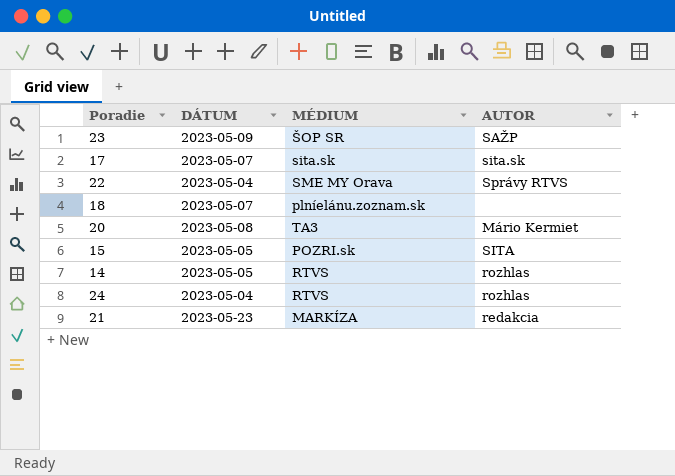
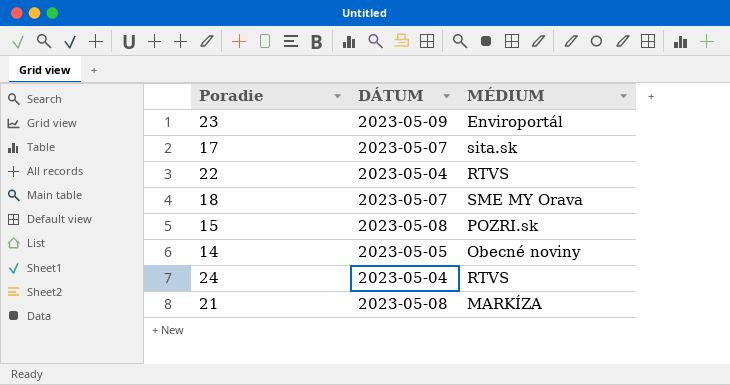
column AUTOR | position: 4 -> none
row 20: 2023-05-08 | TA3 | Mário Kermiet -> none
23 | MÉDIUM: ŠOP SR -> Enviroportál
22 | MÉDIUM: SME MY Orava -> RTVS
18 | MÉDIUM: plníelánu.zoznam.sk -> SME MY Orava
15 | DÁTUM: 2023-05-05 -> 2023-05-08
14 | MÉDIUM: RTVS -> Obecné noviny
21 | DÁTUM: 2023-05-23 -> 2023-05-08

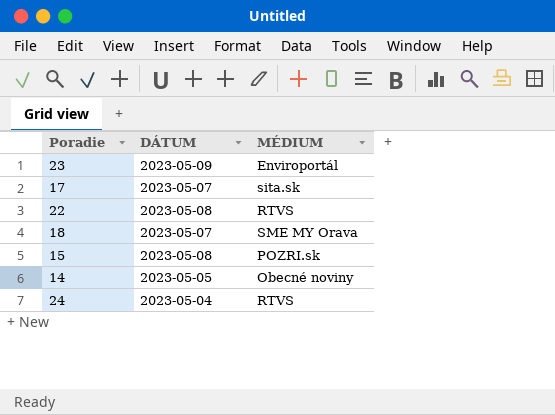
row 21: 2023-05-08 | MARKÍZA -> none
22 | DÁTUM: 2023-05-04 -> 2023-05-08

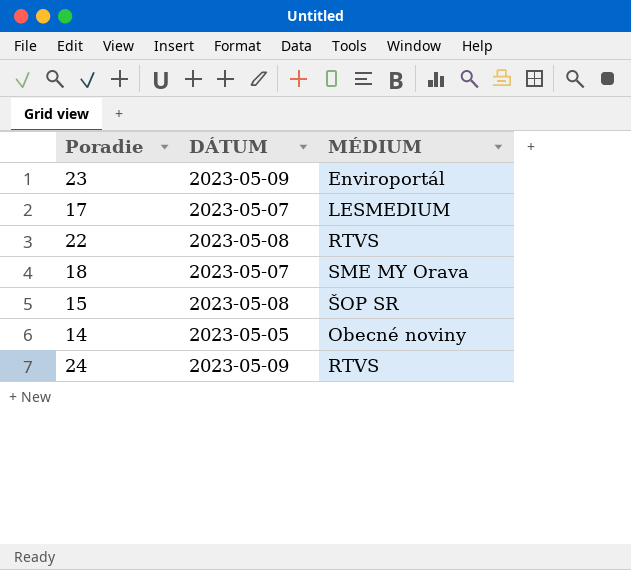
17 | MÉDIUM: sita.sk -> LESMEDIUM
15 | MÉDIUM: POZRI.sk -> ŠOP SR
24 | DÁTUM: 2023-05-04 -> 2023-05-09

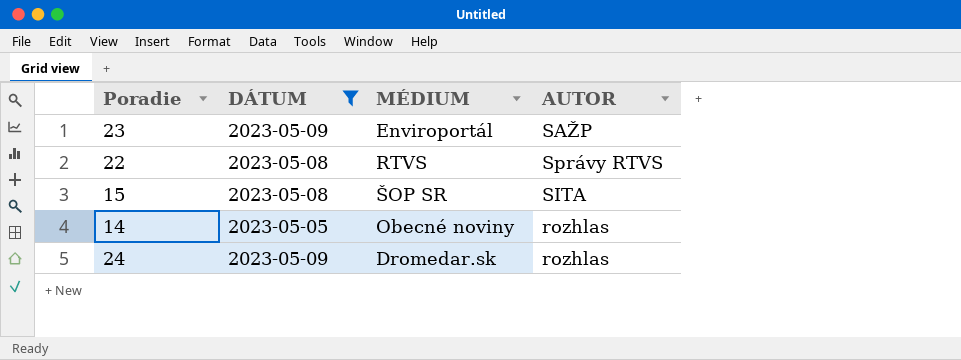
filter: none -> DÁTUM != 2023-05-07
column AUTOR | position: none -> 4
24 | MÉDIUM: RTVS -> Dromedar.sk

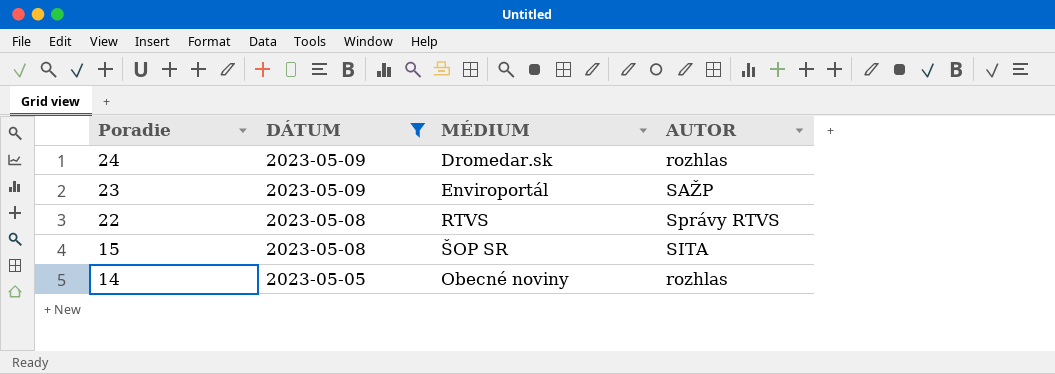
row order: none -> Poradie descending

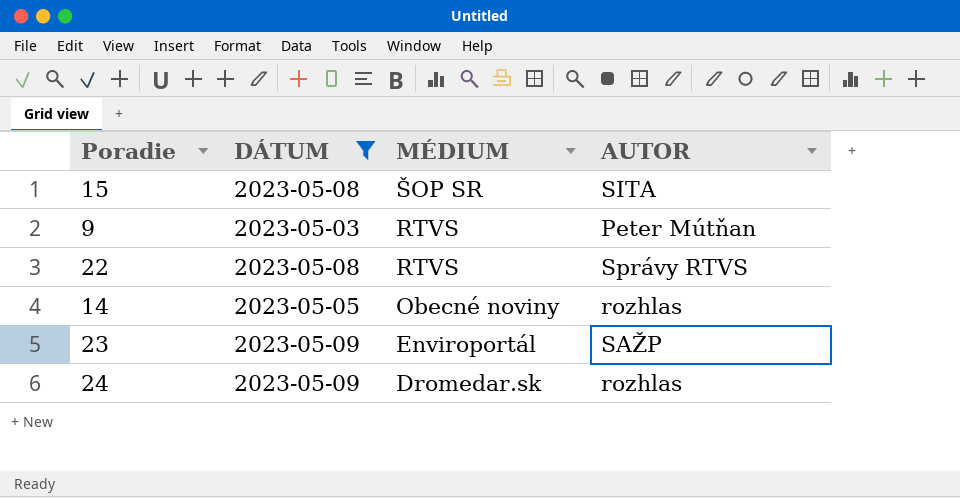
row order: Poradie descending -> MÉDIUM descending
row 9: none -> 2023-05-03 | RTVS | Peter Mútňan

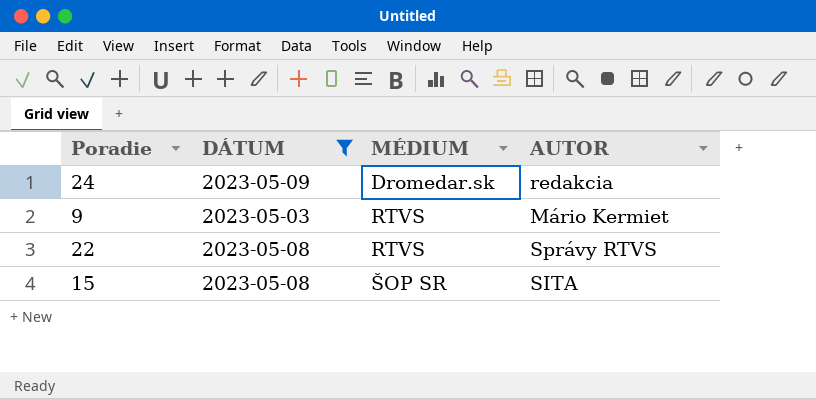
row order: MÉDIUM descending -> MÉDIUM ascending
row 14: 2023-05-05 | Obecné noviny | rozhlas -> none
row 23: 2023-05-09 | Enviroportál | SAŽP -> none
24 | AUTOR: rozhlas -> redakcia
9 | AUTOR: Peter Mútňan -> Mário Kermiet

